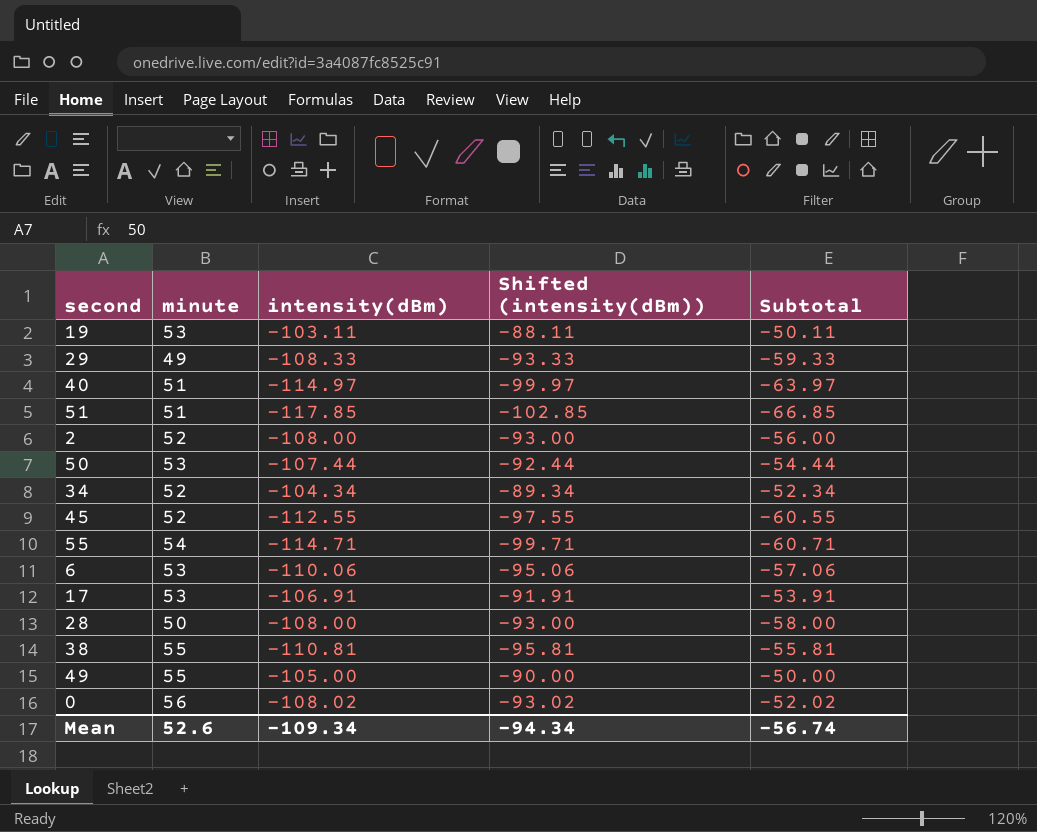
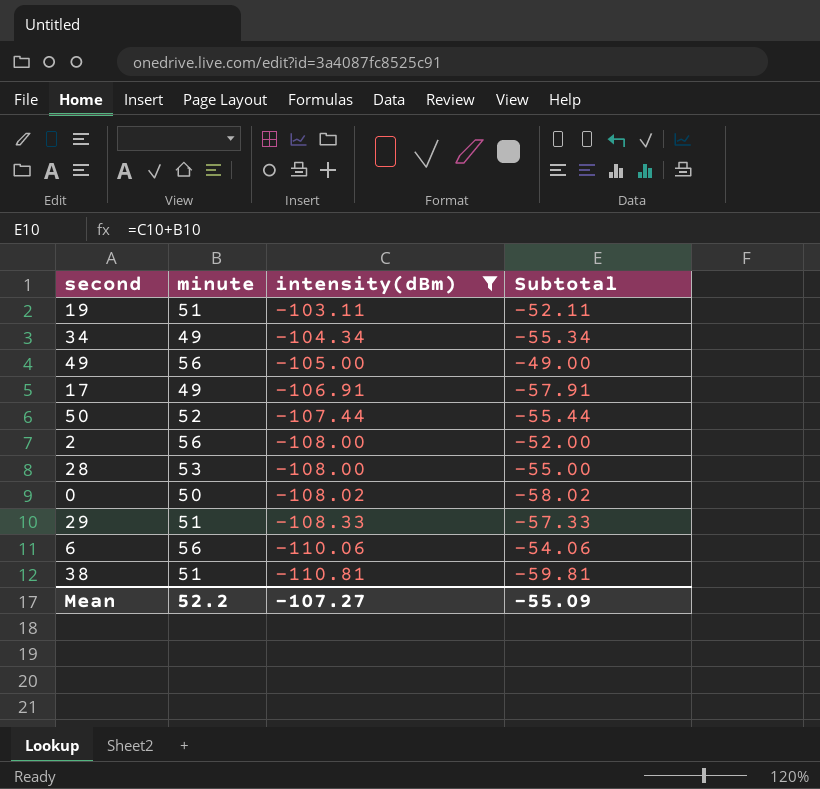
filter: none -> intensity(dBm) >= -110.81
row order: none -> intensity(dBm) descending
column Shifted (intensity(dBm)) | formula: [intensity(dBm)] + 15 -> none
19 | minute: 53 -> 51
19 | Subtotal: -50.11 -> -52.11
34 | minute: 52 -> 49
34 | Subtotal: -52.34 -> -55.34
49 | minute: 55 -> 56
49 | Subtotal: -50.00 -> -49.00
17 | minute: 53 -> 49
17 | Subtotal: -53.91 -> -57.91
50 | minute: 53 -> 52
50 | Subtotal: -54.44 -> -55.44
2 | minute: 52 -> 56
2 | Subtotal: -56.00 -> -52.00
28 | minute: 50 -> 53
28 | Subtotal: -58.00 -> -55.00
0 | minute: 56 -> 50
0 | Subtotal: -52.02 -> -58.02
29 | minute: 49 -> 51
29 | Subtotal: -59.33 -> -57.33
6 | minute: 53 -> 56
6 | Subtotal: -57.06 -> -54.06
38 | minute: 55 -> 51
38 | Subtotal: -55.81 -> -59.81
Mean | minute: 52.6 -> 52.2
Mean | intensity(dBm): -109.34 -> -107.27
Mean | Subtotal: -56.74 -> -55.09

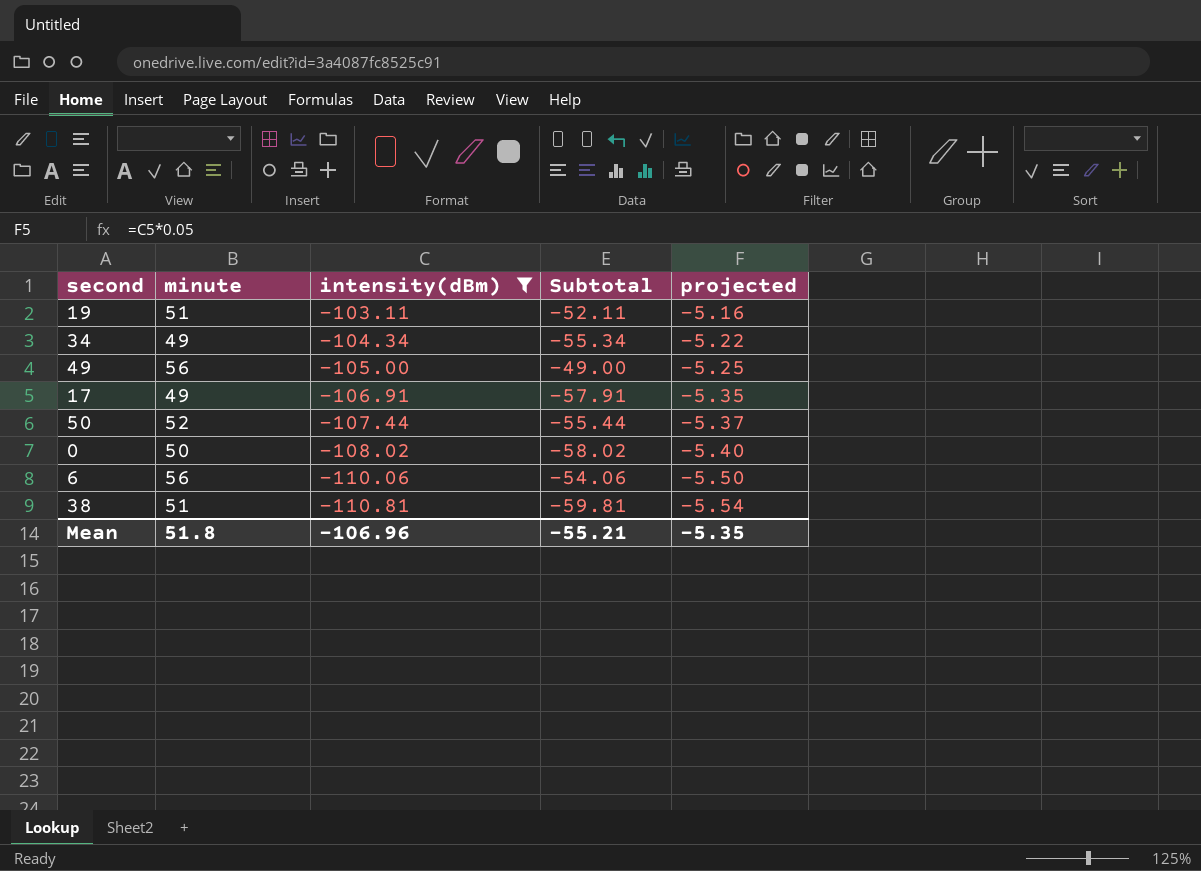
column projected | formula: none -> [intensity(dBm)] * 0.05
row 2: 56 | -108.00 | -52.00 -> none
row 28: 53 | -108.00 | -55.00 -> none
row 29: 51 | -108.33 | -57.33 -> none
Mean | minute: 52.2 -> 51.8
Mean | intensity(dBm): -107.27 -> -106.96
Mean | Subtotal: -55.09 -> -55.21

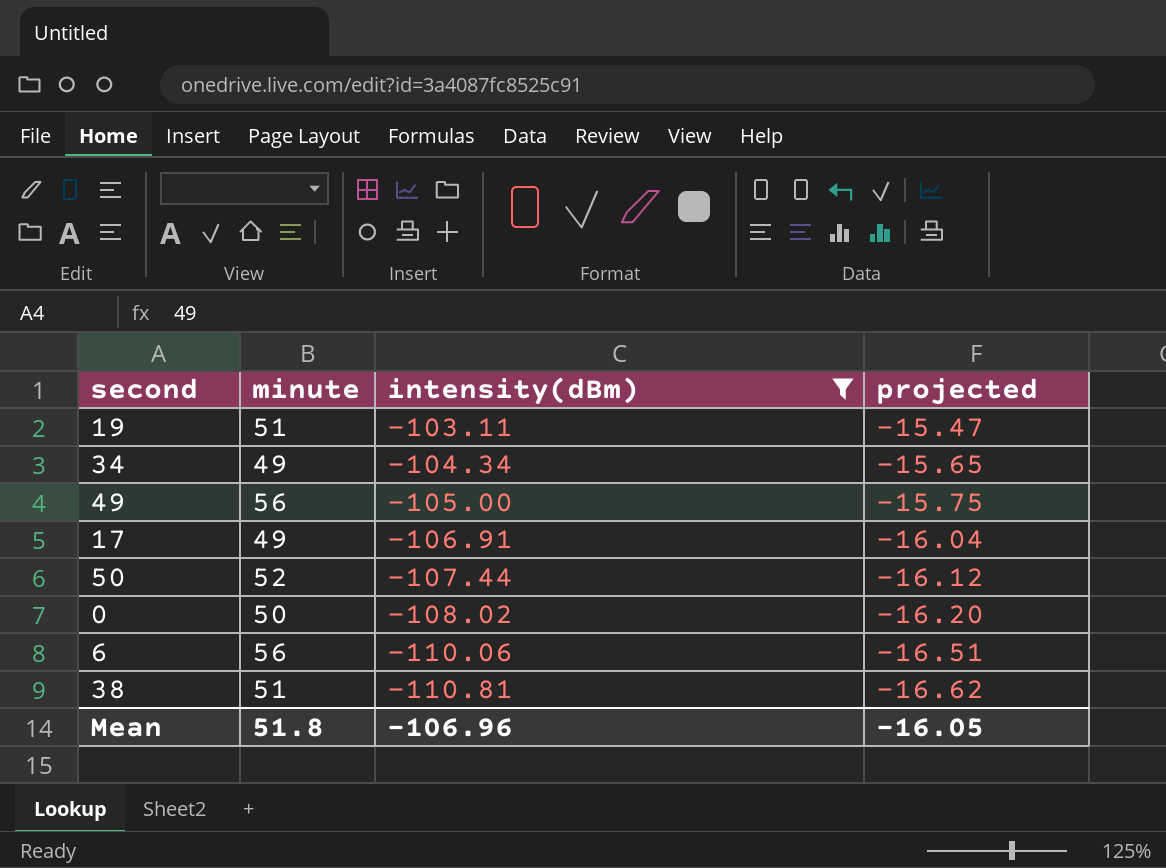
column Subtotal | formula: [minute] + [intensity(dBm)] -> none
column projected | formula: [intensity(dBm)] * 0.05 -> [intensity(dBm)] * 0.15
Mean | projected: -5.35 -> -16.05

